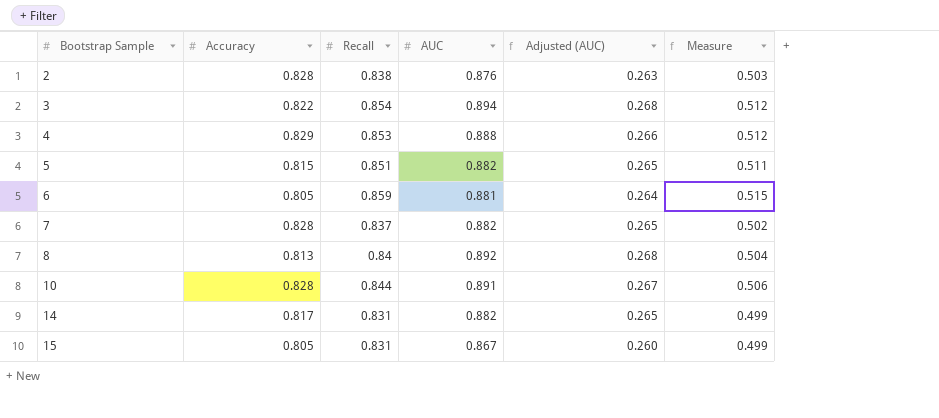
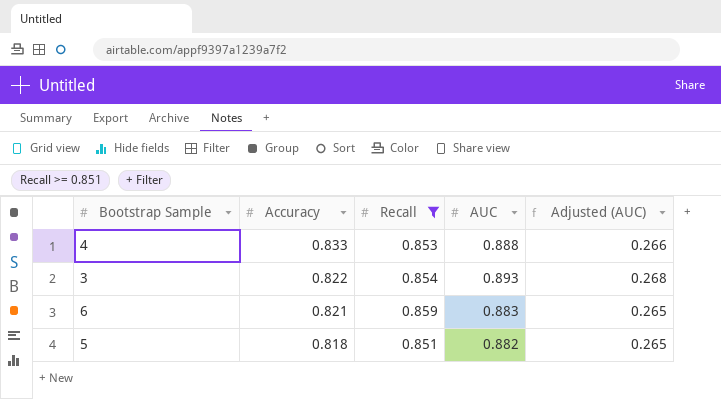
filter: none -> Recall >= 0.851
row order: Bootstrap Sample ascending -> Accuracy descending
column Measure | formula: [Recall] * 0.6 -> none
4 | Accuracy: 0.829 -> 0.833
3 | AUC: 0.894 -> 0.893
6 | Accuracy: 0.805 -> 0.821
6 | AUC: 0.881 -> 0.883
6 | Adjusted (AUC): 0.264 -> 0.265
5 | Accuracy: 0.815 -> 0.818

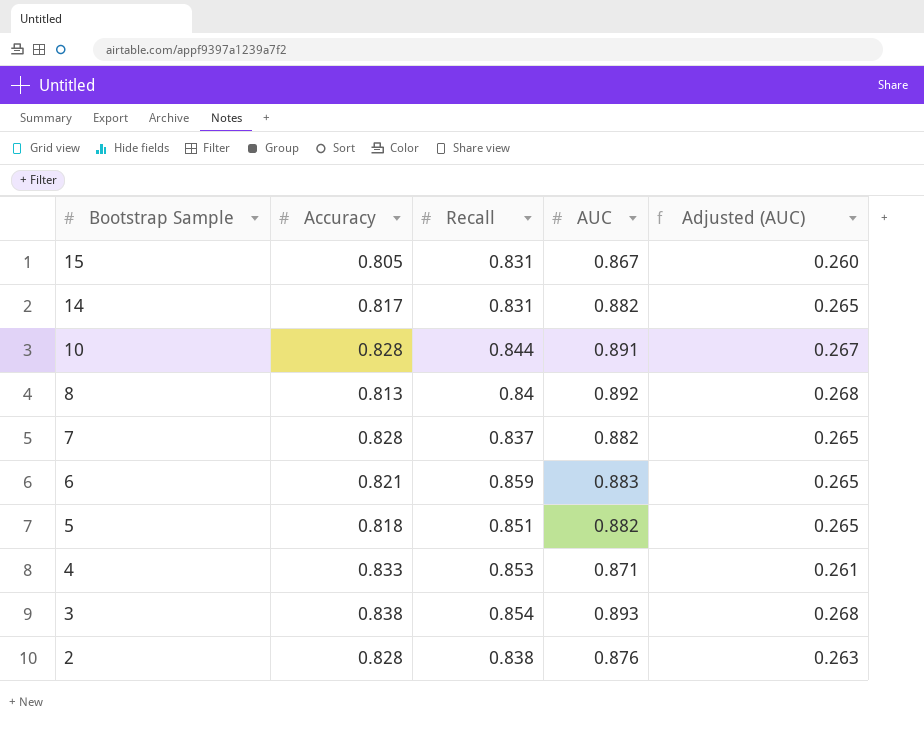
filter: Recall >= 0.851 -> none
row order: Accuracy descending -> Bootstrap Sample descending
4 | AUC: 0.888 -> 0.871
4 | Adjusted (AUC): 0.266 -> 0.261
3 | Accuracy: 0.822 -> 0.838

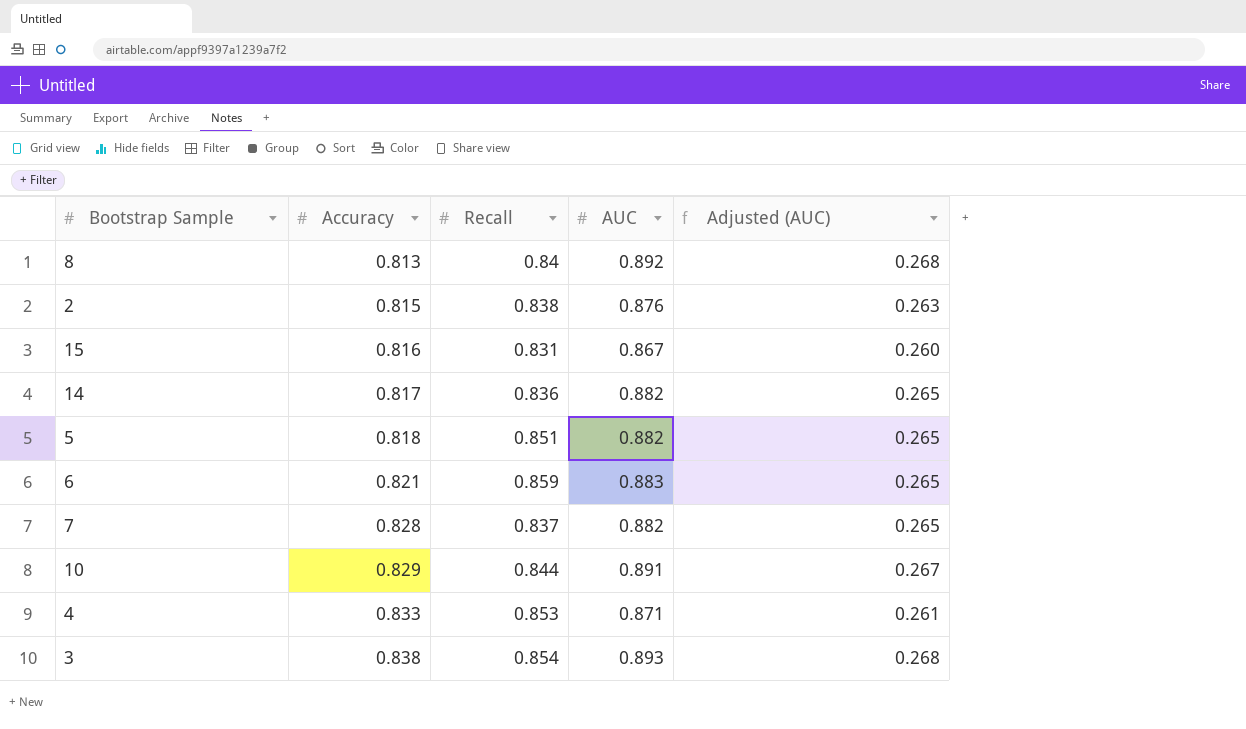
row order: Bootstrap Sample descending -> Accuracy ascending
2 | Accuracy: 0.828 -> 0.815
15 | Accuracy: 0.805 -> 0.816
14 | Recall: 0.831 -> 0.836
10 | Accuracy: 0.828 -> 0.829

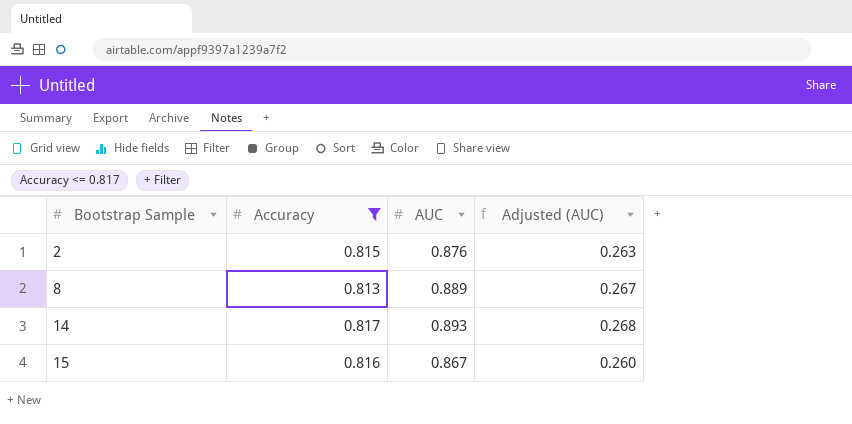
filter: none -> Accuracy <= 0.817
row order: Accuracy ascending -> Bootstrap Sample ascending
column Recall | position: 3 -> none
8 | AUC: 0.892 -> 0.889
8 | Adjusted (AUC): 0.268 -> 0.267
14 | AUC: 0.882 -> 0.893
14 | Adjusted (AUC): 0.265 -> 0.268

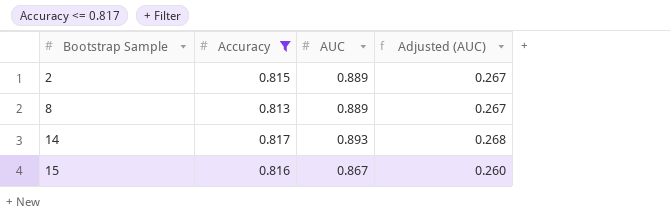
2 | AUC: 0.876 -> 0.889
2 | Adjusted (AUC): 0.263 -> 0.267

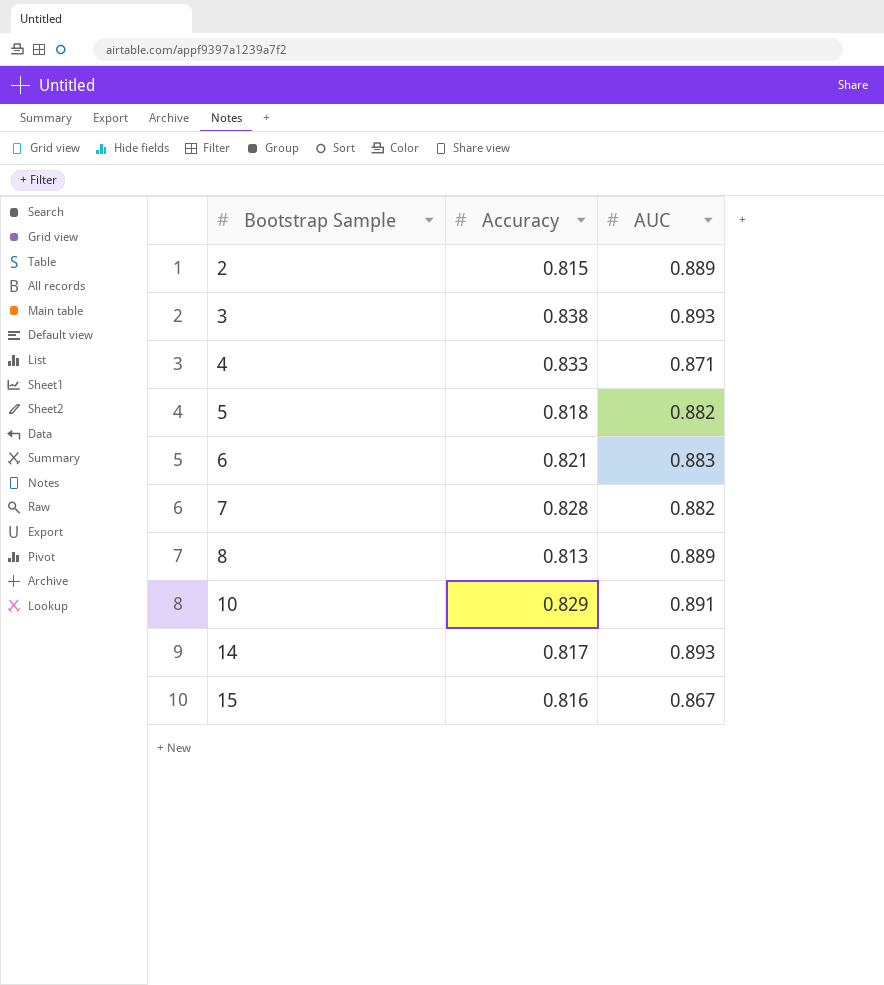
filter: Accuracy <= 0.817 -> none
column Adjusted (AUC) | formula: [AUC] * 0.3 -> none

